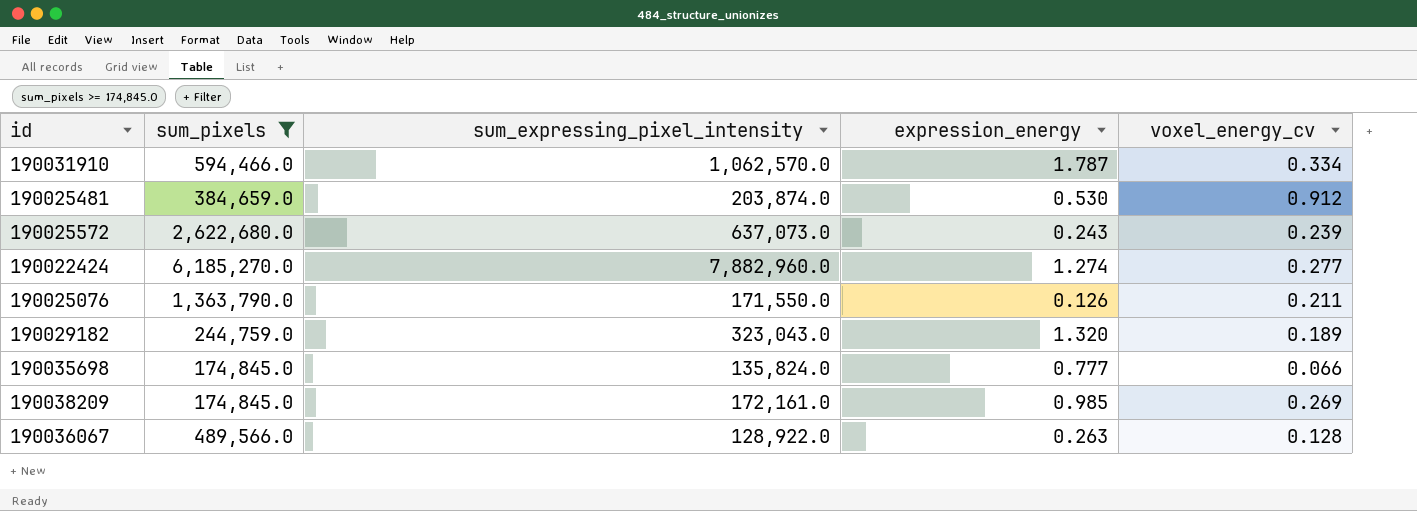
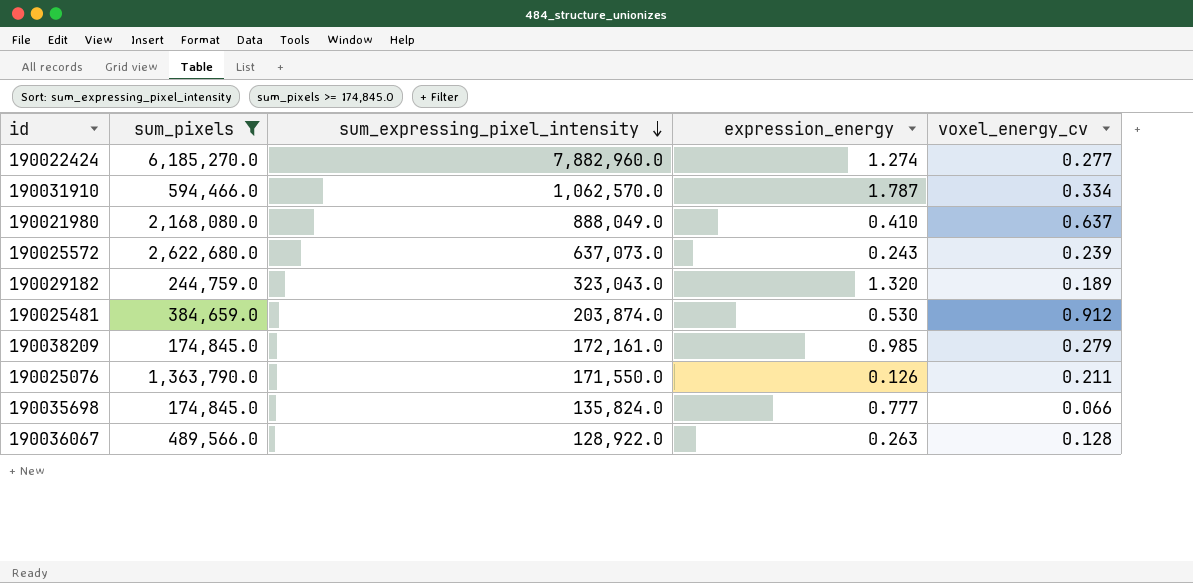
row order: none -> sum_expressing_pixel_intensity descending
row 190021980: none -> 2,168,080.0 | 888,049.0 | 0.410 | 0.637
190038209 | voxel_energy_cv: 0.269 -> 0.279

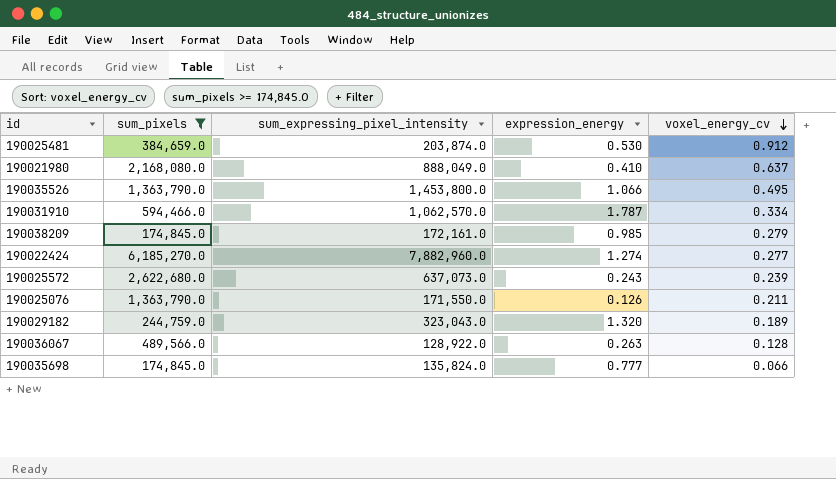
row order: sum_expressing_pixel_intensity descending -> voxel_energy_cv descending
row 190035526: none -> 1,363,790.0 | 1,453,800.0 | 1.066 | 0.495

